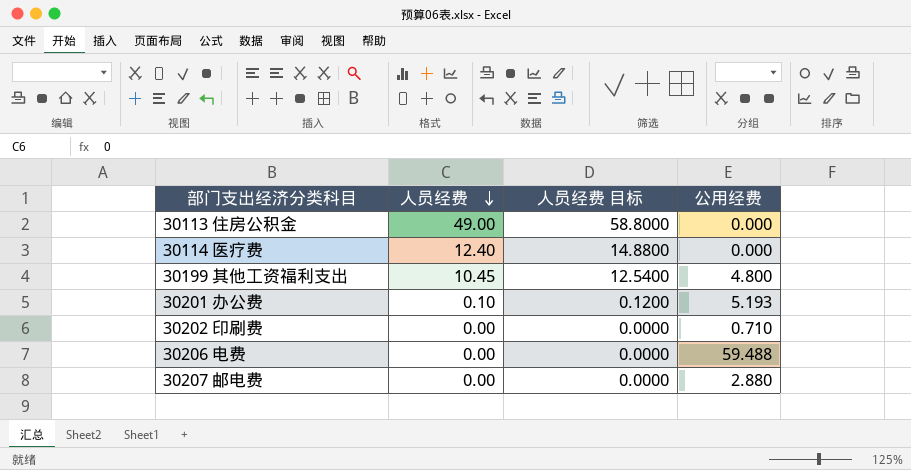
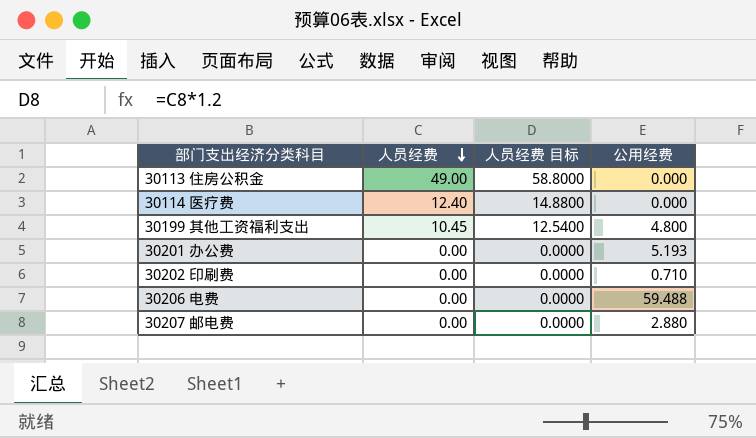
30201 办公费 | 人员经费: 0.10 -> 0.00
30201 办公费 | 人员经费 目标: 0.1200 -> 0.0000

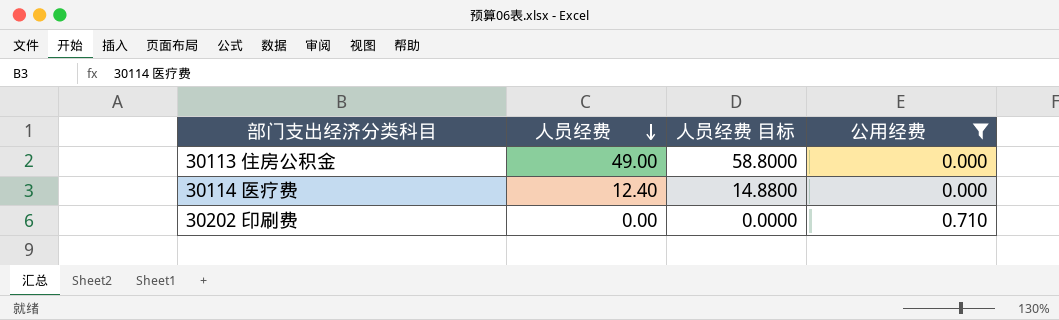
filter: none -> 公用经费 <= 0.710

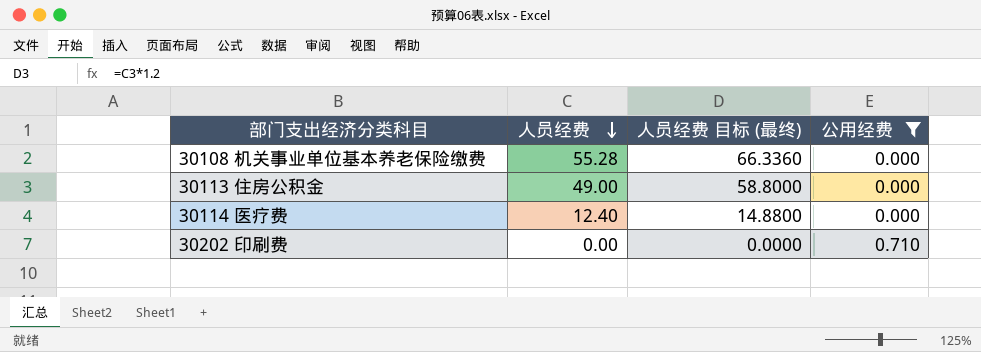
column name: 人员经费 目标 -> 人员经费 目标 (最终)
row 30108 机关事业单位基本养老保险缴费: none -> 55.28 | 66.3360 | 0.000

